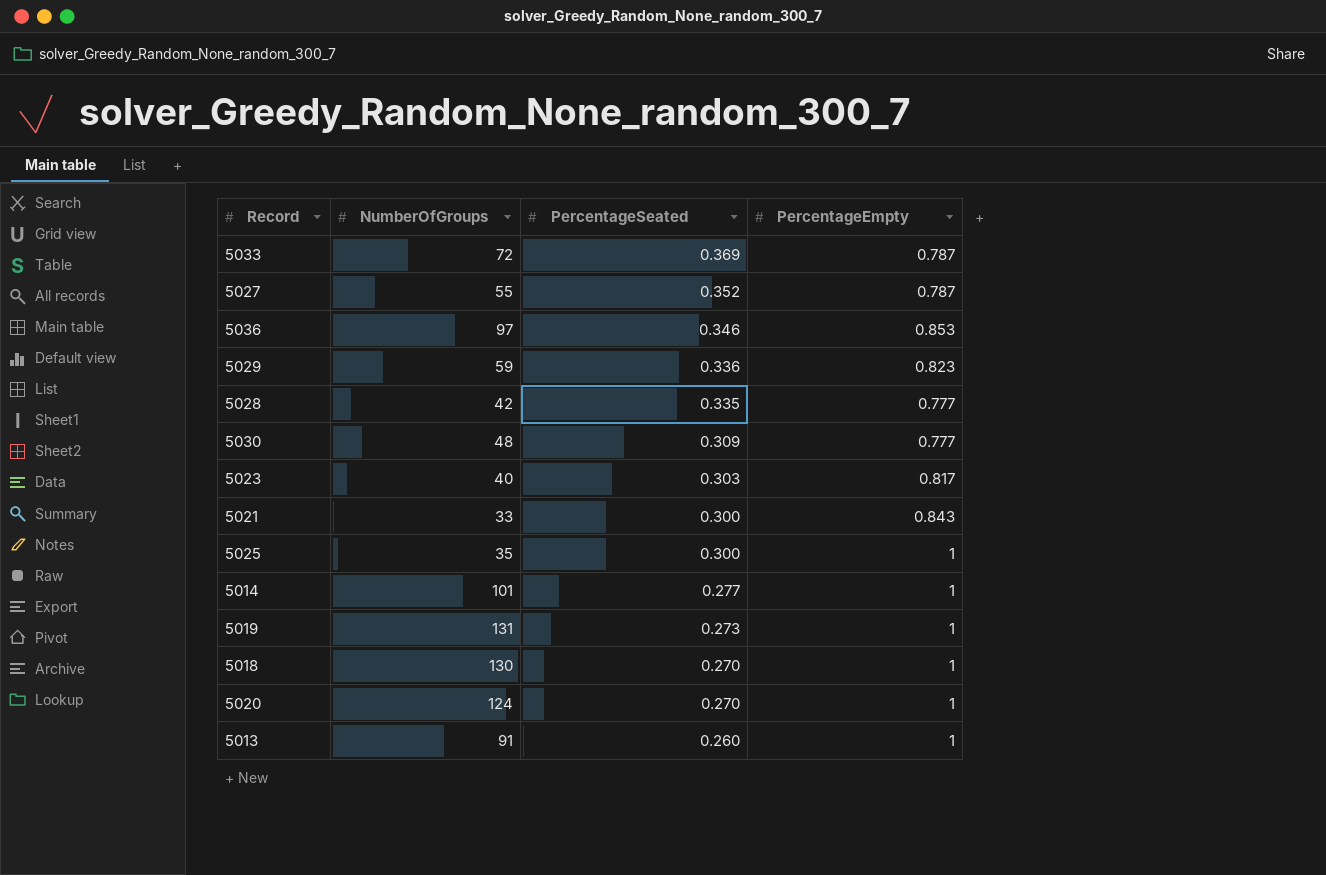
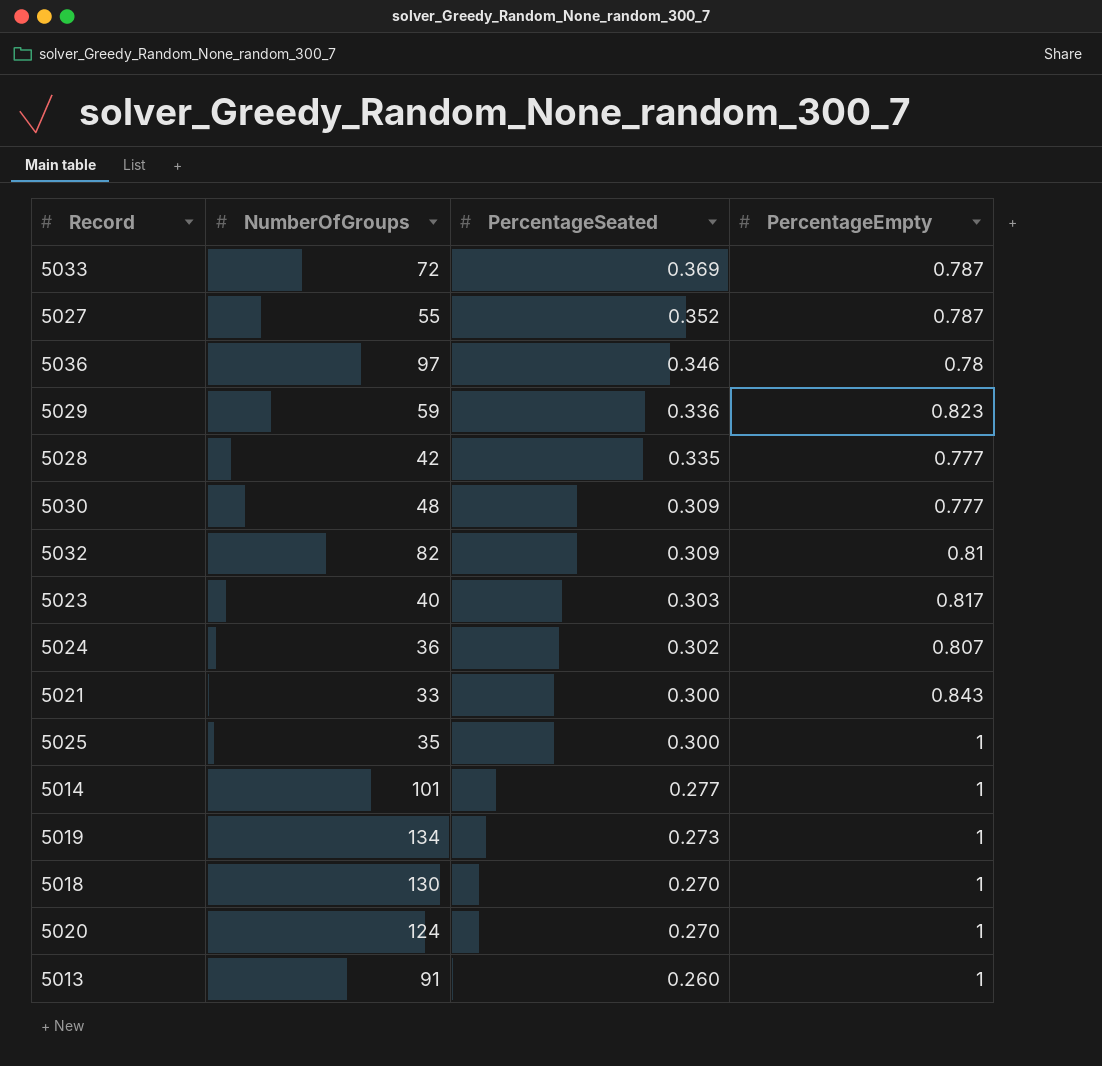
5036 | PercentageEmpty: 0.853 -> 0.78
row 5032: none -> 82 | 0.309 | 0.81
row 5024: none -> 36 | 0.302 | 0.807
5019 | NumberOfGroups: 131 -> 134

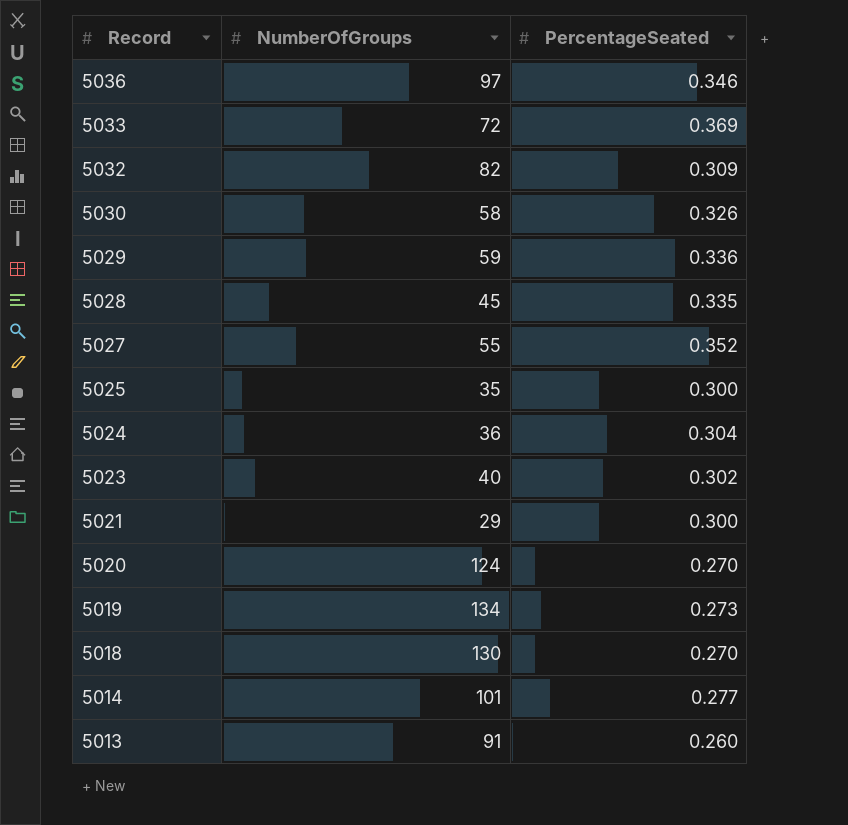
row order: PercentageSeated descending -> Record descending
column PercentageEmpty | position: 4 -> none
5030 | NumberOfGroups: 48 -> 58
5030 | PercentageSeated: 0.309 -> 0.326
5028 | NumberOfGroups: 42 -> 45
5024 | PercentageSeated: 0.302 -> 0.304
5023 | PercentageSeated: 0.303 -> 0.302
5021 | NumberOfGroups: 33 -> 29

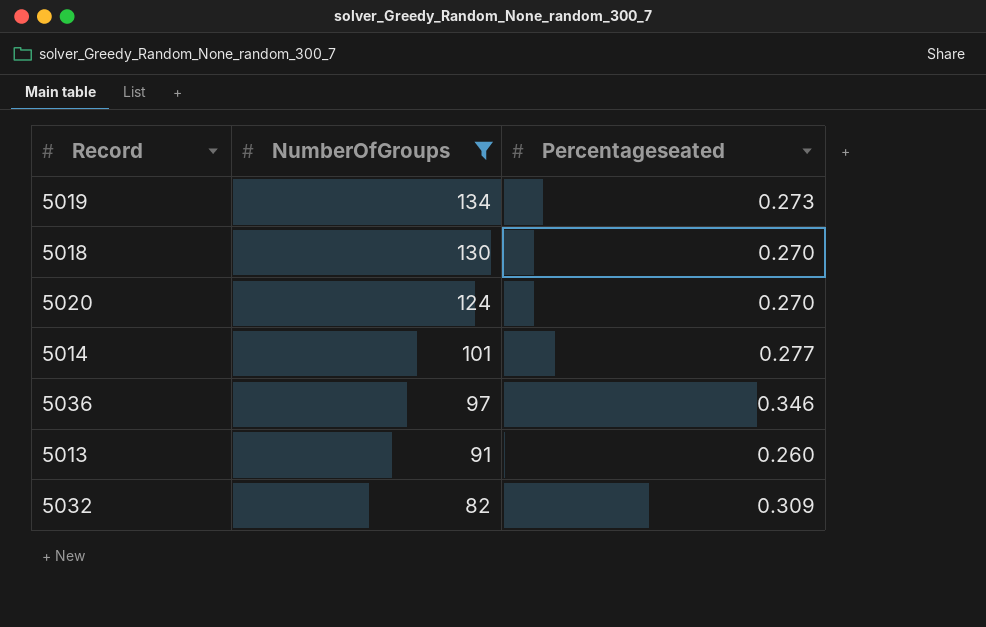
filter: none -> NumberOfGroups >= 82
row order: Record descending -> NumberOfGroups descending
column name: PercentageSeated -> Percentageseated

